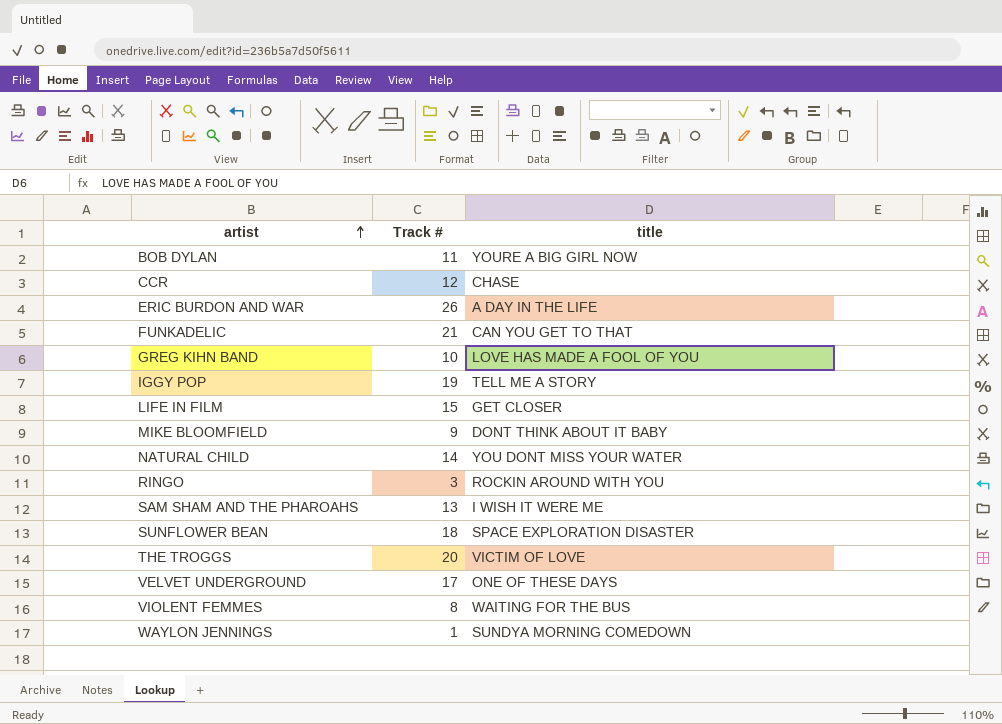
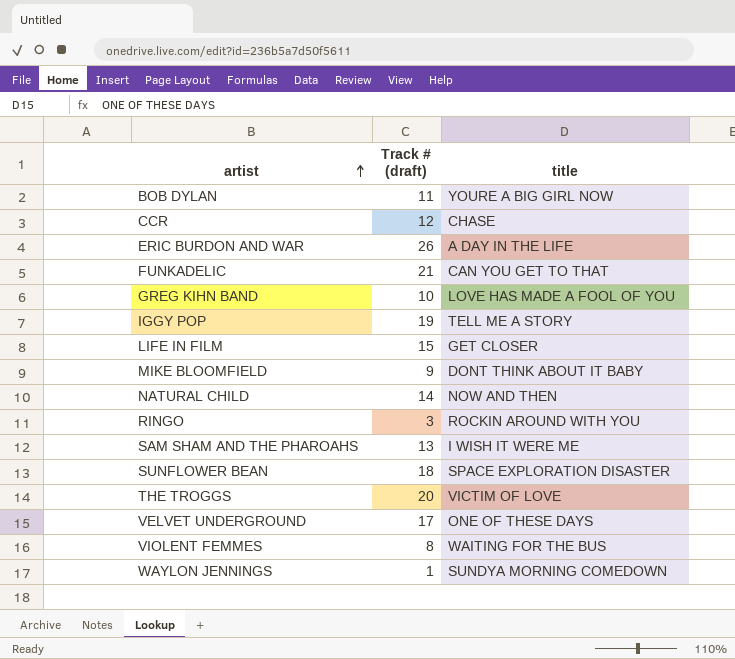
column name: Track # -> Track # (draft)
NATURAL CHILD | title: YOU DONT MISS YOUR WATER -> NOW AND THEN

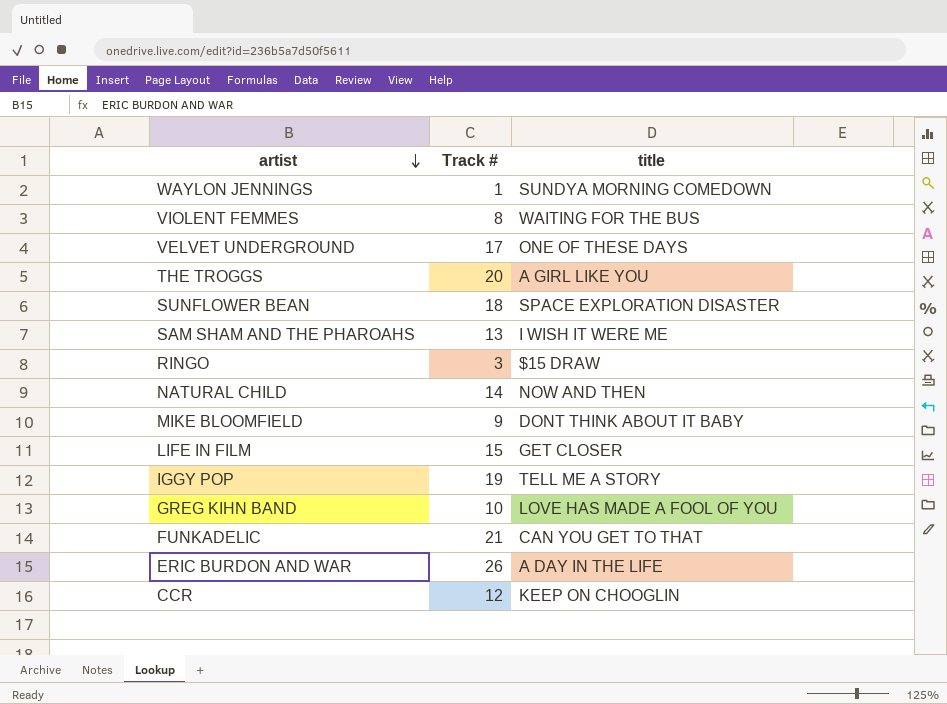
row order: artist ascending -> artist descending
column name: Track # (draft) -> Track #
row BOB DYLAN: 11 | YOURE A BIG GIRL NOW -> none
THE TROGGS | title: VICTIM OF LOVE -> A GIRL LIKE YOU
RINGO | title: ROCKIN AROUND WITH YOU -> $15 DRAW
CCR | title: CHASE -> KEEP ON CHOOGLIN

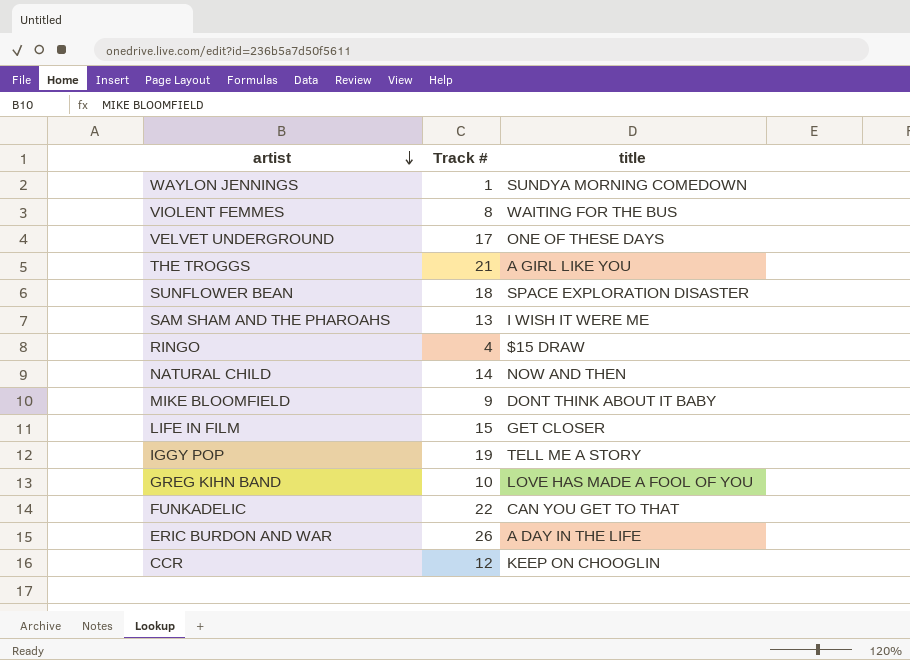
THE TROGGS | Track #: 20 -> 21
RINGO | Track #: 3 -> 4
FUNKADELIC | Track #: 21 -> 22

